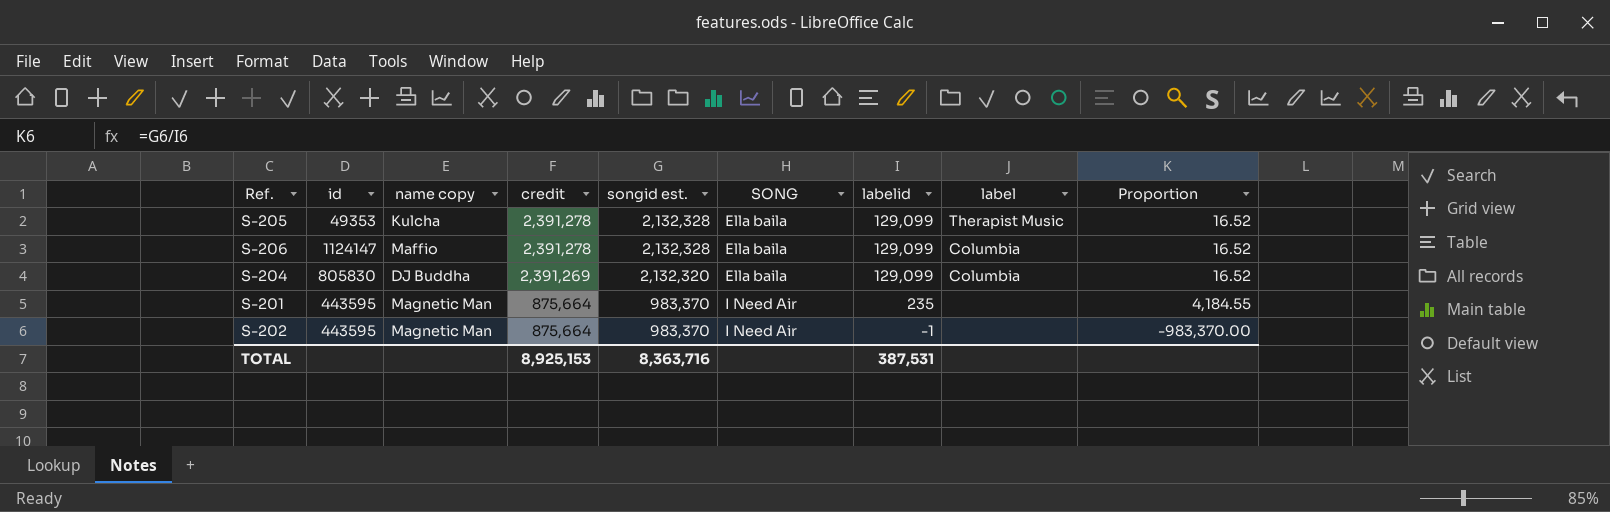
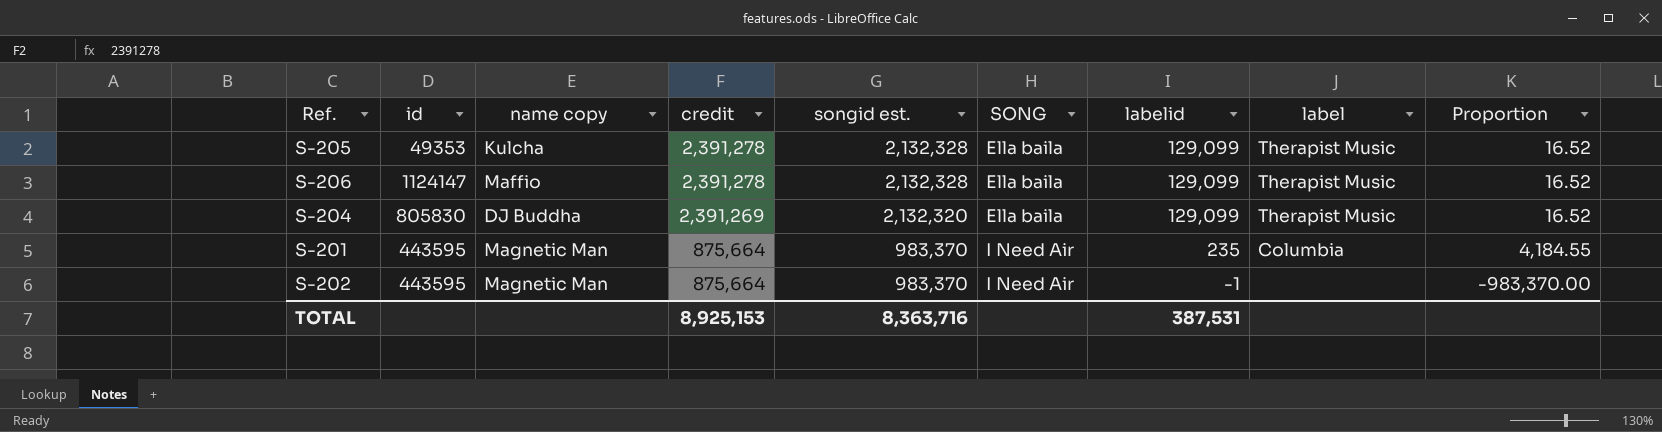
S-206 | label: Columbia -> Therapist Music
S-204 | label: Columbia -> Therapist Music
S-201 | label: none -> Columbia

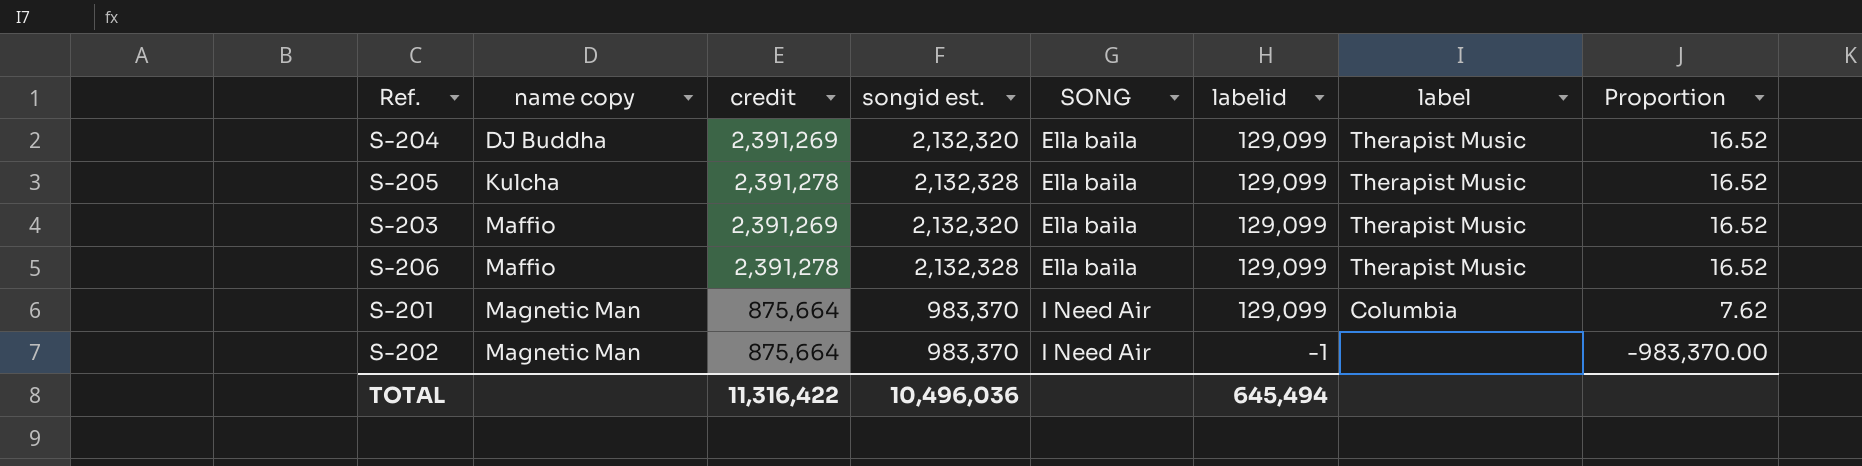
row order: credit descending -> name copy ascending
column id | position: 2 -> none
row S-203: none -> Maffio | 2,391,269 | 2,132,320 | Ella baila | 129,099 | Therapist Music | 16.52
S-201 | labelid: 235 -> 129,099
S-201 | Proportion: 4,184.55 -> 7.62
TOTAL | credit: 8,925,153 -> 11,316,422
TOTAL | songid est.: 8,363,716 -> 10,496,036
TOTAL | labelid: 387,531 -> 645,494

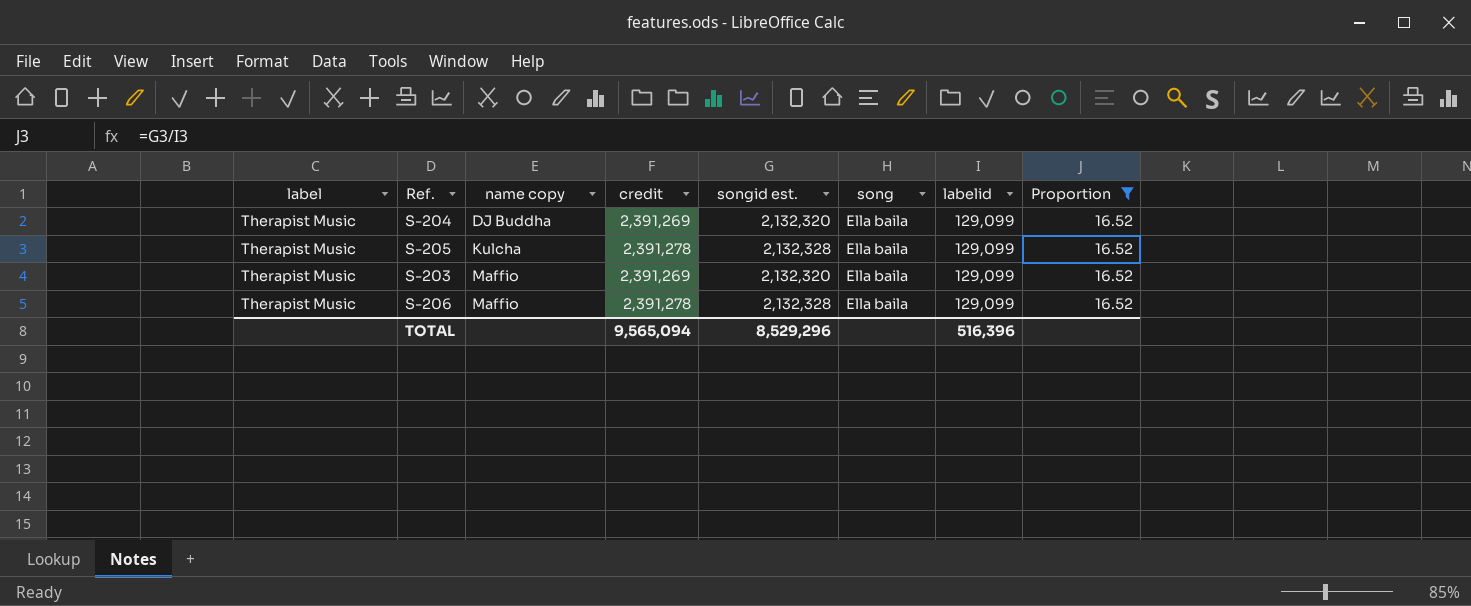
filter: none -> Proportion = 16.52
column label | position: 7 -> 1
column name: SONG -> song
TOTAL | credit: 11,316,422 -> 9,565,094
TOTAL | songid est.: 10,496,036 -> 8,529,296
TOTAL | labelid: 645,494 -> 516,396

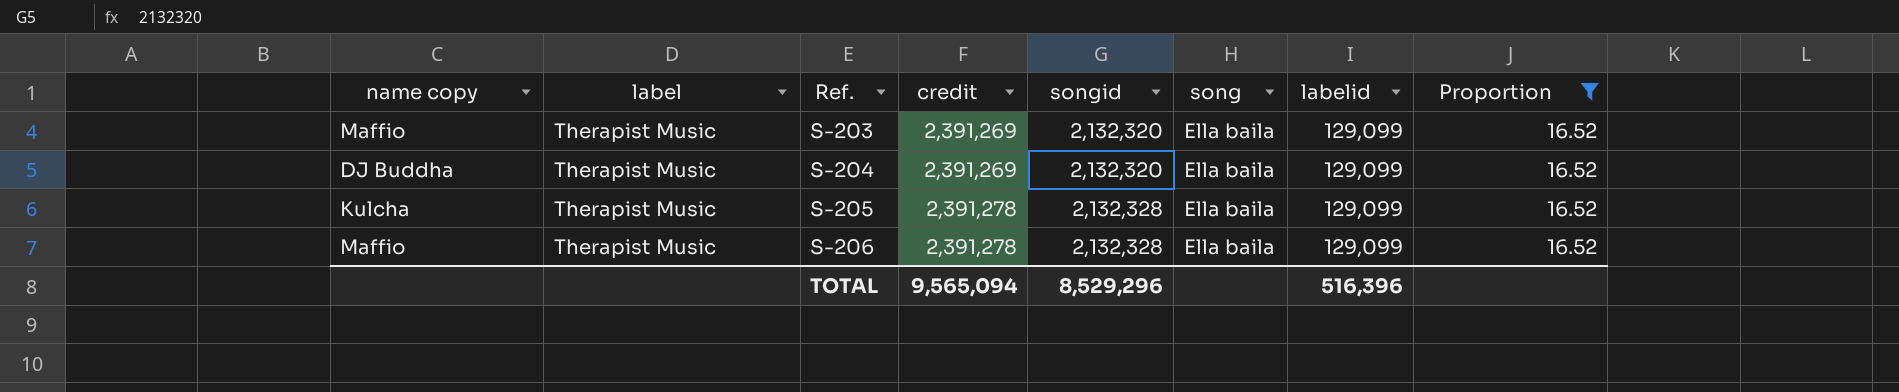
row order: name copy ascending -> Ref. ascending
column name copy | position: 3 -> 1
column name: songid est. -> songid

